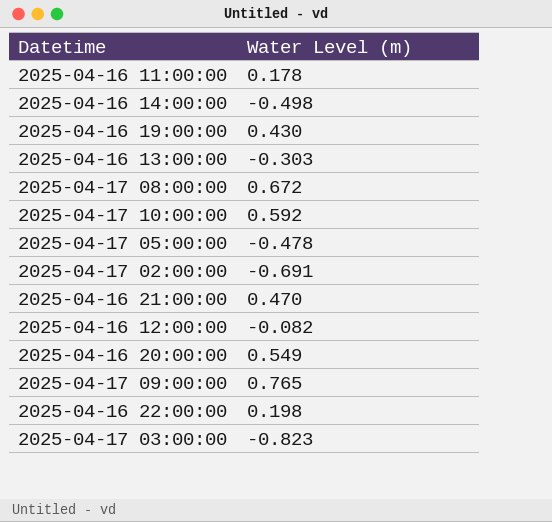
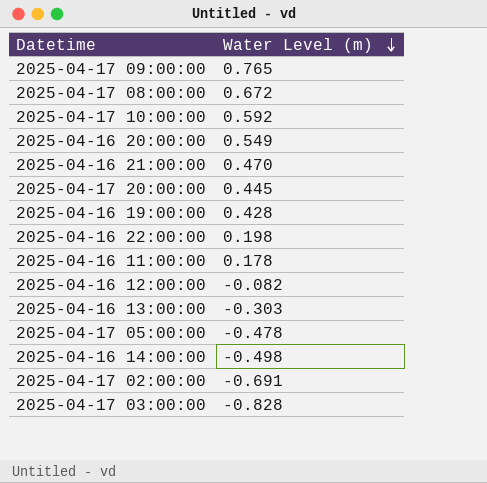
row order: none -> Water Level (m) descending
row 2025-04-17 20:00:00: none -> 0.445
2025-04-16 19:00:00 | Water Level (m): 0.430 -> 0.428
2025-04-17 03:00:00 | Water Level (m): -0.823 -> -0.828

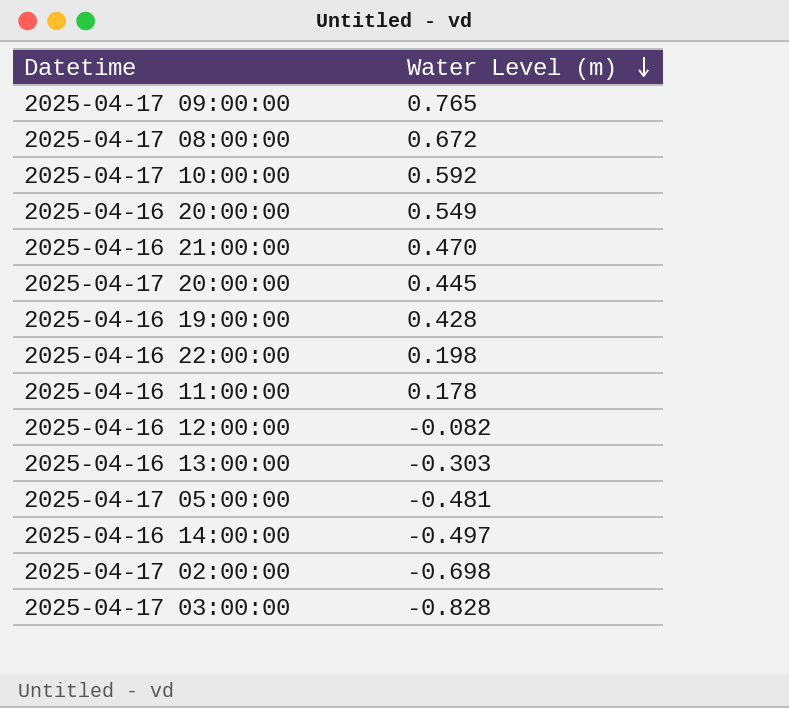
2025-04-17 05:00:00 | Water Level (m): -0.478 -> -0.481
2025-04-16 14:00:00 | Water Level (m): -0.498 -> -0.497
2025-04-17 02:00:00 | Water Level (m): -0.691 -> -0.698

